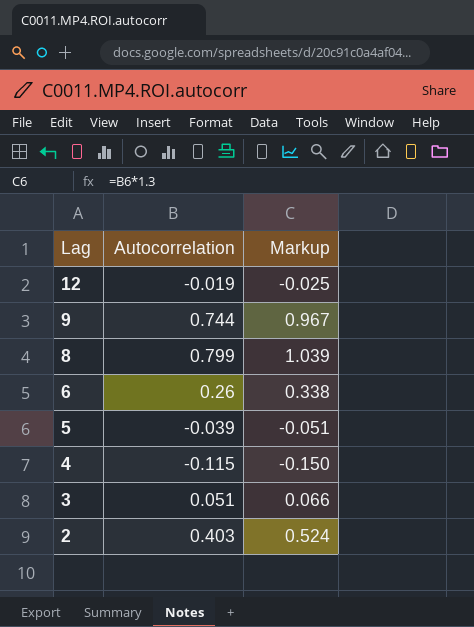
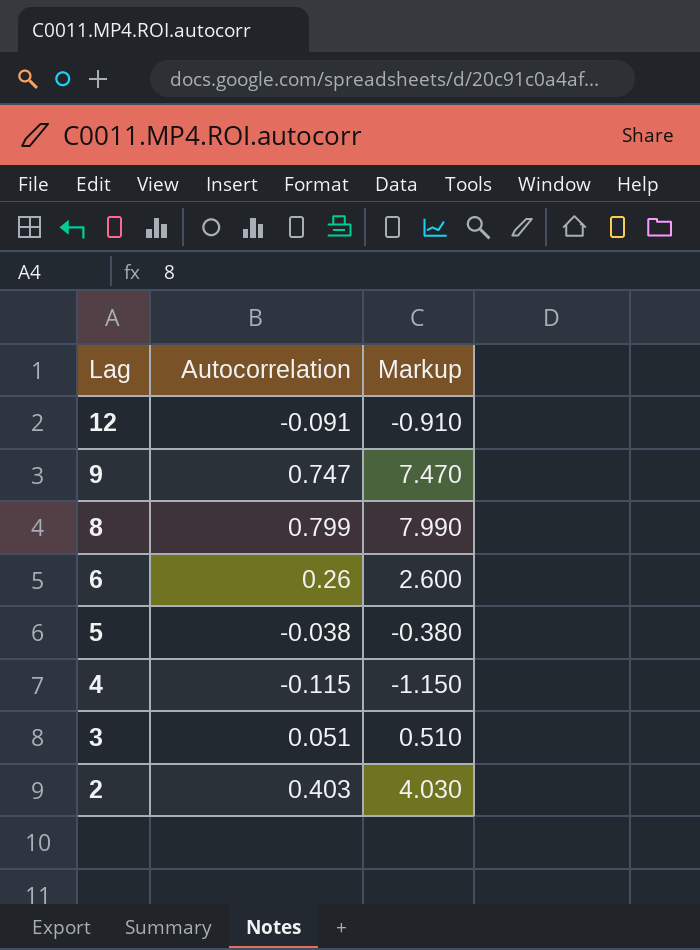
column Markup | formula: [Autocorrelation] * 1.3 -> [Autocorrelation] * 10
12 | Autocorrelation: -0.019 -> -0.091
9 | Autocorrelation: 0.744 -> 0.747
5 | Autocorrelation: -0.039 -> -0.038

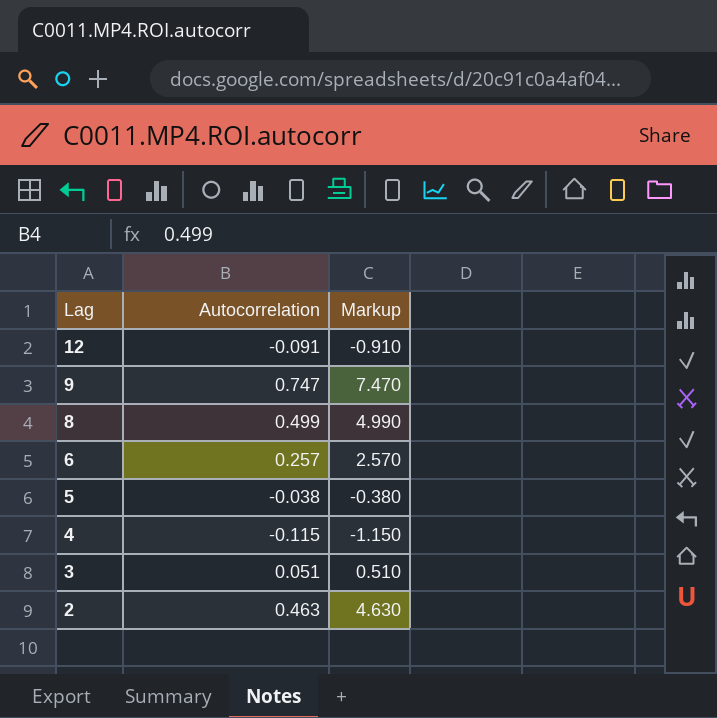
8 | Autocorrelation: 0.799 -> 0.499
8 | Markup: 7.990 -> 4.990
6 | Autocorrelation: 0.26 -> 0.257
6 | Markup: 2.600 -> 2.570
2 | Autocorrelation: 0.403 -> 0.463
2 | Markup: 4.030 -> 4.630

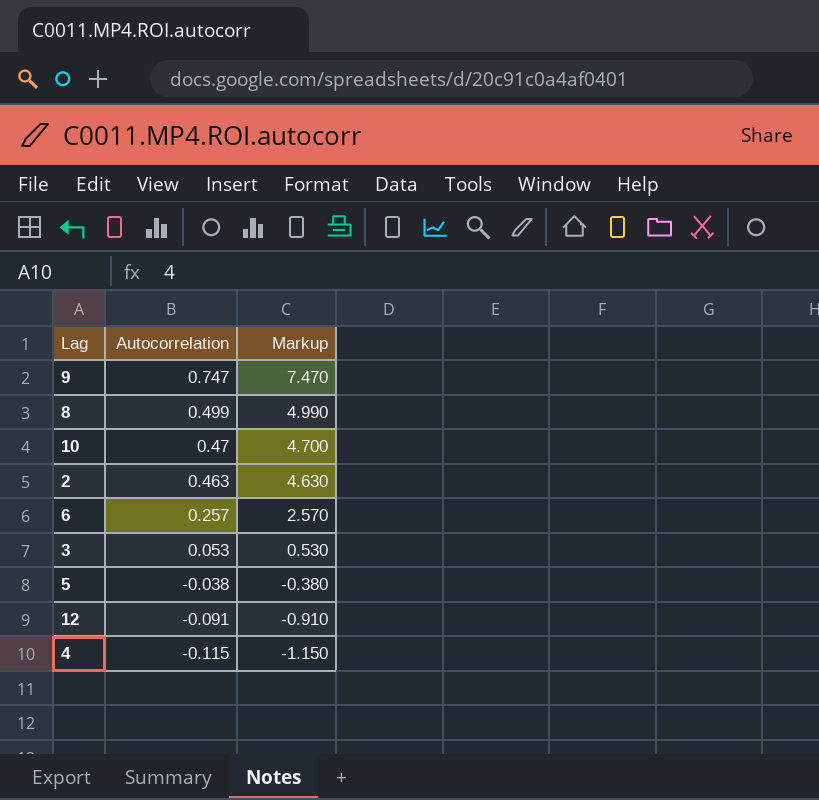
row order: Lag descending -> Autocorrelation descending
row 10: none -> 0.47 | 4.700
3 | Autocorrelation: 0.051 -> 0.053
3 | Markup: 0.510 -> 0.530

